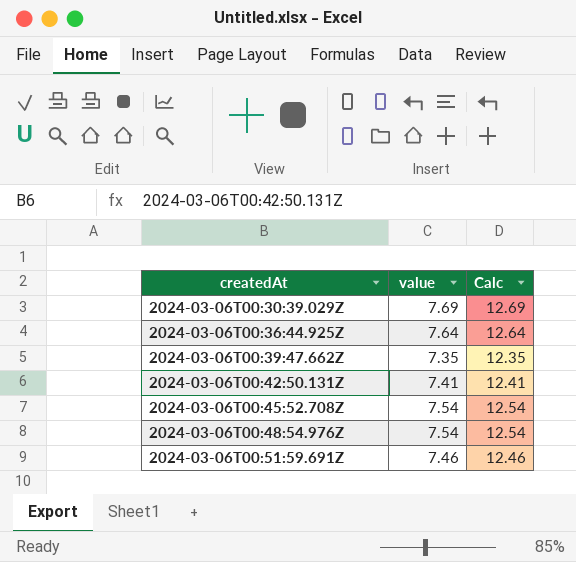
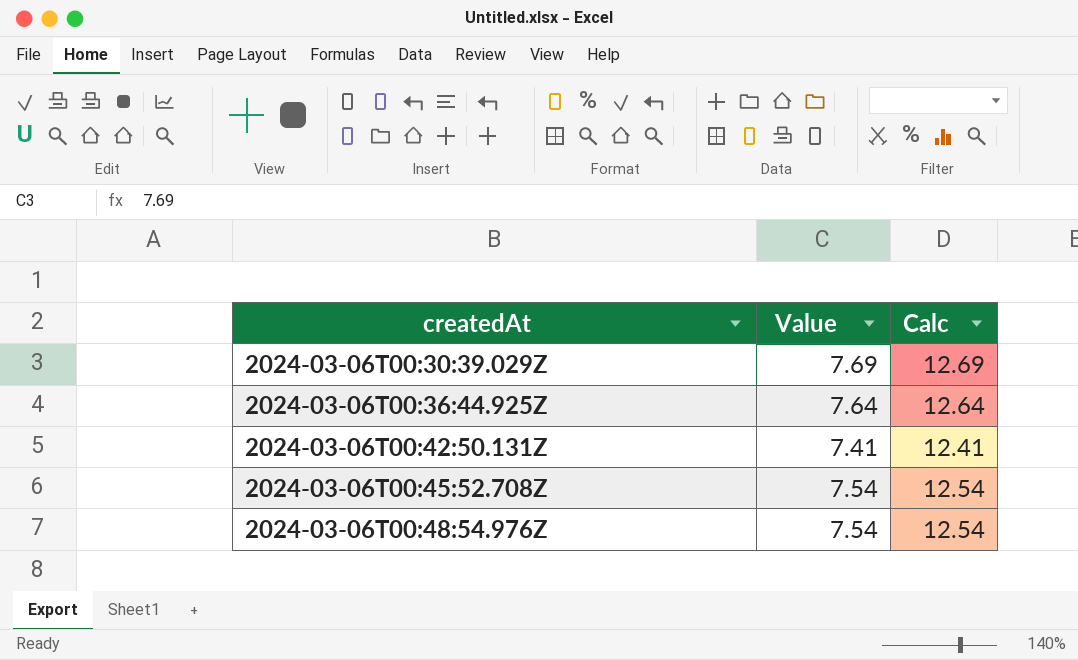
column name: value -> Value
row 2024-03-06T00:39:47.662Z: 7.35 | 12.35 -> none
row 2024-03-06T00:51:59.691Z: 7.46 | 12.46 -> none

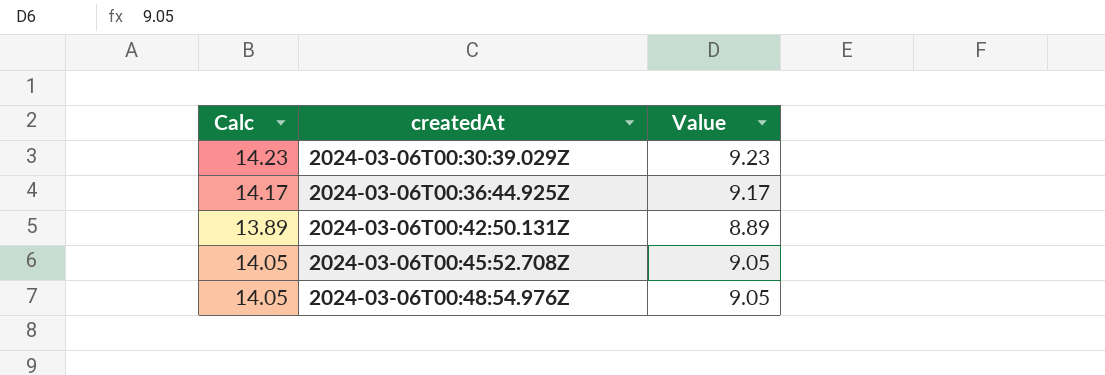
column Calc | position: 3 -> 1
2024-03-06T00:30:39.029Z | Calc: 12.69 -> 14.23
2024-03-06T00:30:39.029Z | Value: 7.69 -> 9.23
2024-03-06T00:36:44.925Z | Calc: 12.64 -> 14.17
2024-03-06T00:36:44.925Z | Value: 7.64 -> 9.17
2024-03-06T00:42:50.131Z | Calc: 12.41 -> 13.89
2024-03-06T00:42:50.131Z | Value: 7.41 -> 8.89
2024-03-06T00:45:52.708Z | Calc: 12.54 -> 14.05
2024-03-06T00:45:52.708Z | Value: 7.54 -> 9.05
2024-03-06T00:48:54.976Z | Calc: 12.54 -> 14.05
2024-03-06T00:48:54.976Z | Value: 7.54 -> 9.05

